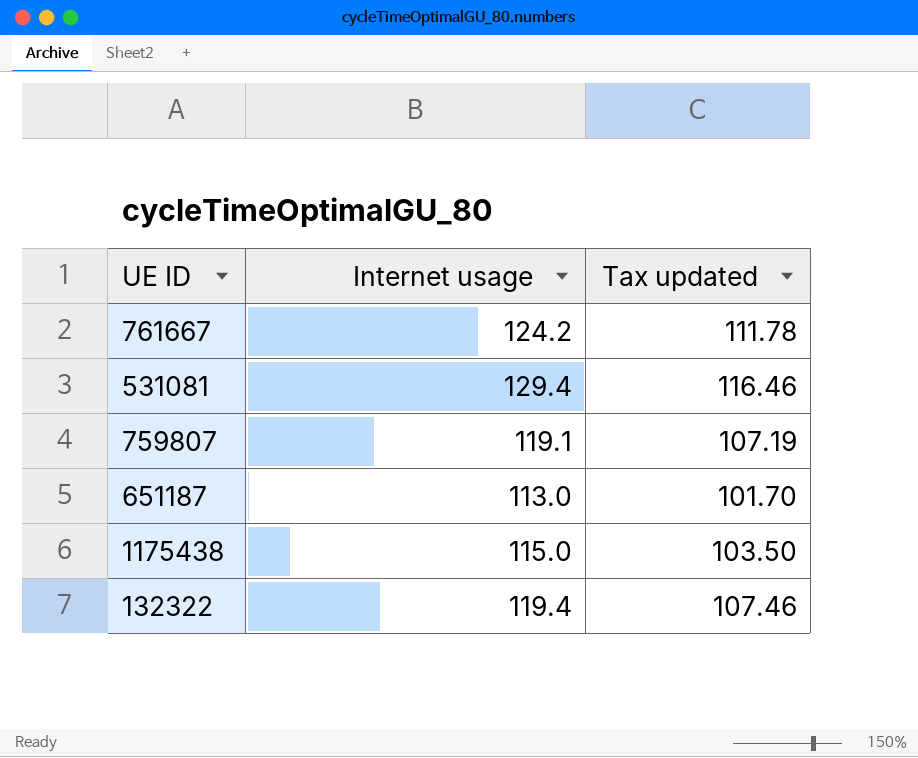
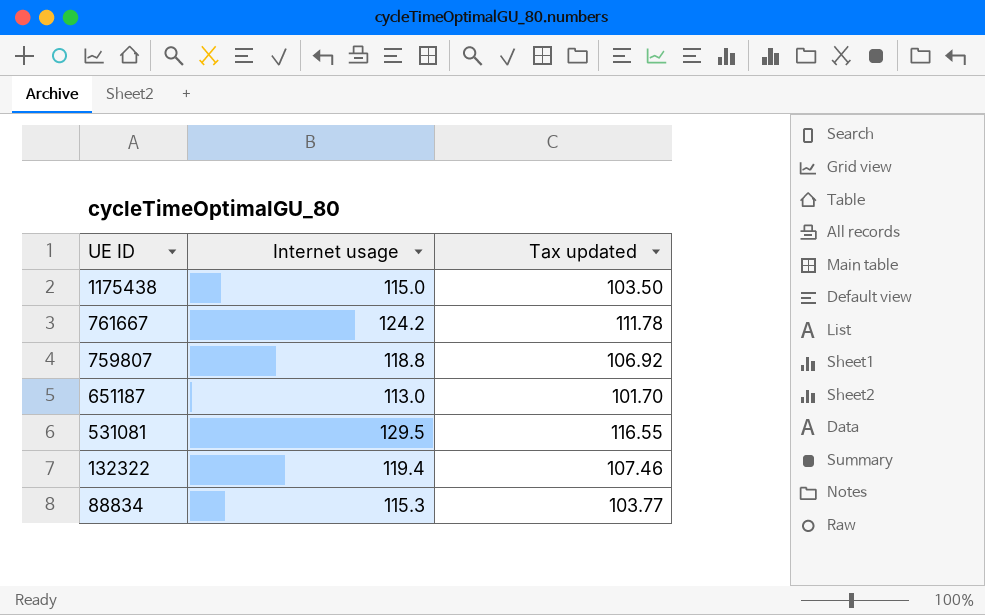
row order: none -> UE ID descending
759807 | Internet usage: 119.1 -> 118.8
759807 | Tax updated: 107.19 -> 106.92
531081 | Internet usage: 129.4 -> 129.5
531081 | Tax updated: 116.46 -> 116.55
row 88834: none -> 115.3 | 103.77

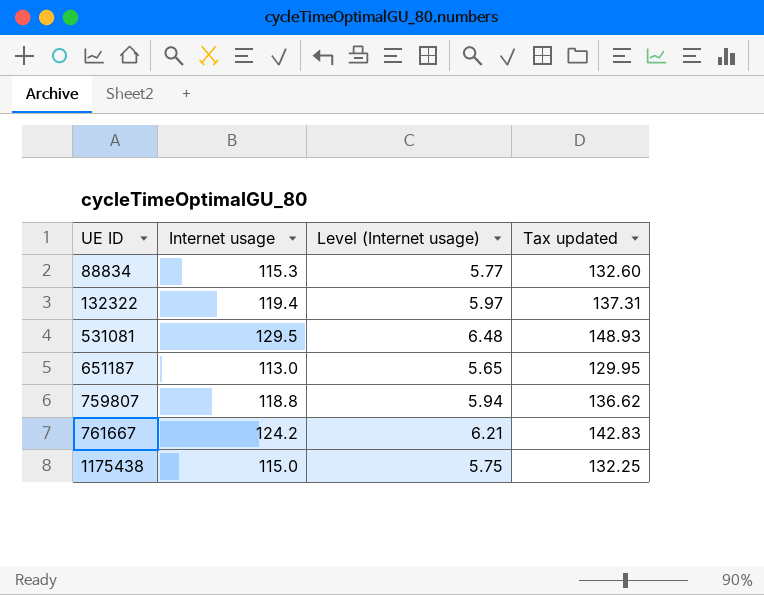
row order: UE ID descending -> UE ID ascending
column Level (Internet usage) | formula: none -> [Internet usage] * 0.05
column Tax updated | formula: [Internet usage] * 0.9 -> [Internet usage] * 1.15

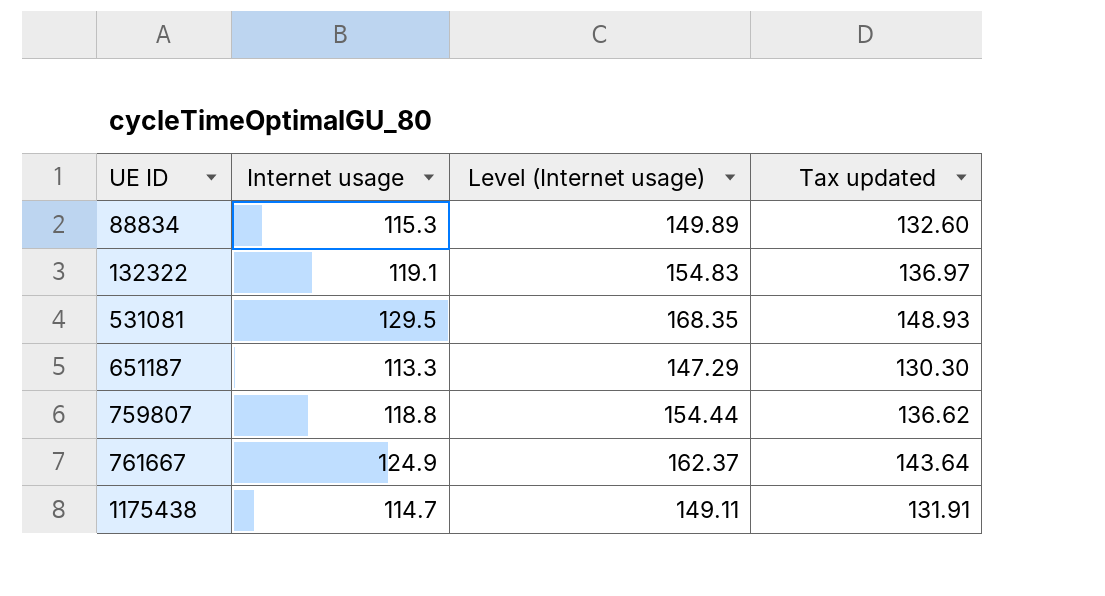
column Level (Internet usage) | formula: [Internet usage] * 0.05 -> [Internet usage] * 1.3
132322 | Internet usage: 119.4 -> 119.1
132322 | Tax updated: 137.31 -> 136.97
651187 | Internet usage: 113.0 -> 113.3
651187 | Tax updated: 129.95 -> 130.30
761667 | Internet usage: 124.2 -> 124.9
761667 | Tax updated: 142.83 -> 143.64
1175438 | Internet usage: 115.0 -> 114.7
1175438 | Tax updated: 132.25 -> 131.91

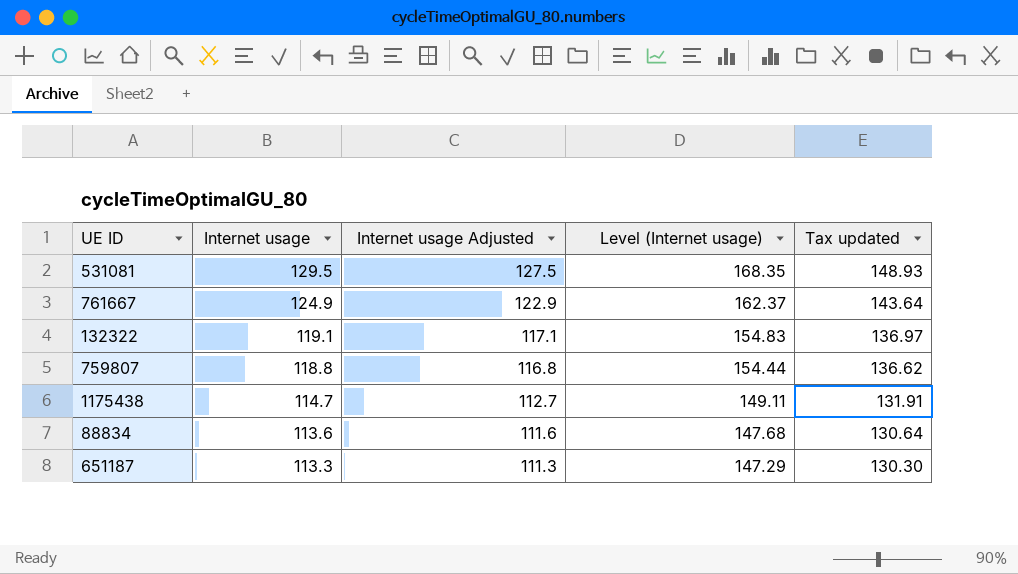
row order: UE ID ascending -> Internet usage descending
column Internet usage Adjusted | formula: none -> [Internet usage] - 2
88834 | Internet usage: 115.3 -> 113.6
88834 | Level (Internet usage): 149.89 -> 147.68
88834 | Tax updated: 132.60 -> 130.64

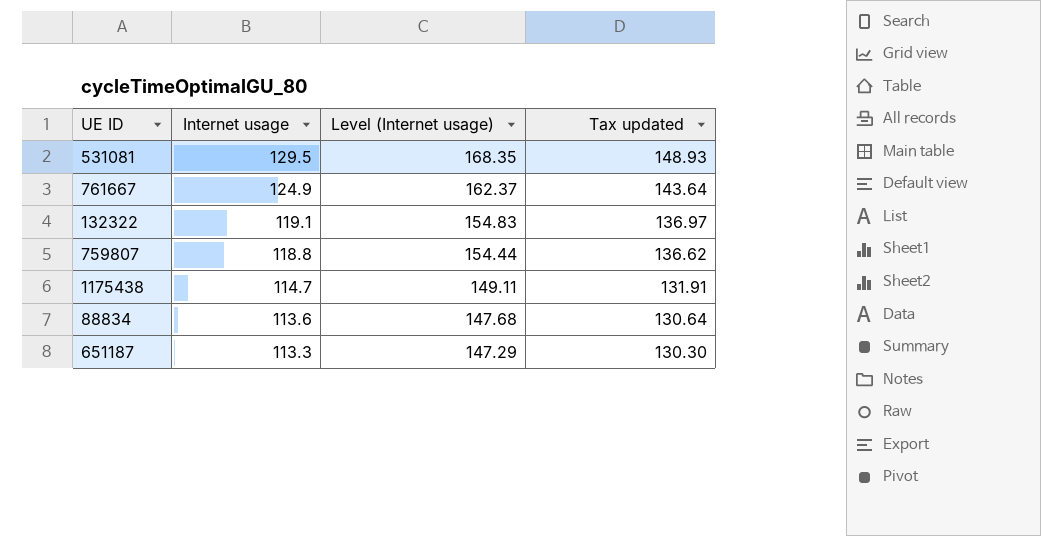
column Internet usage Adjusted | formula: [Internet usage] - 2 -> none

